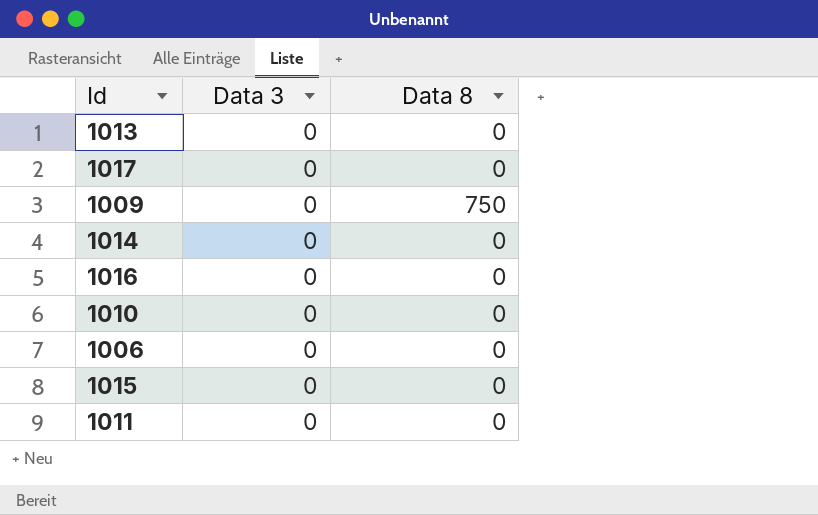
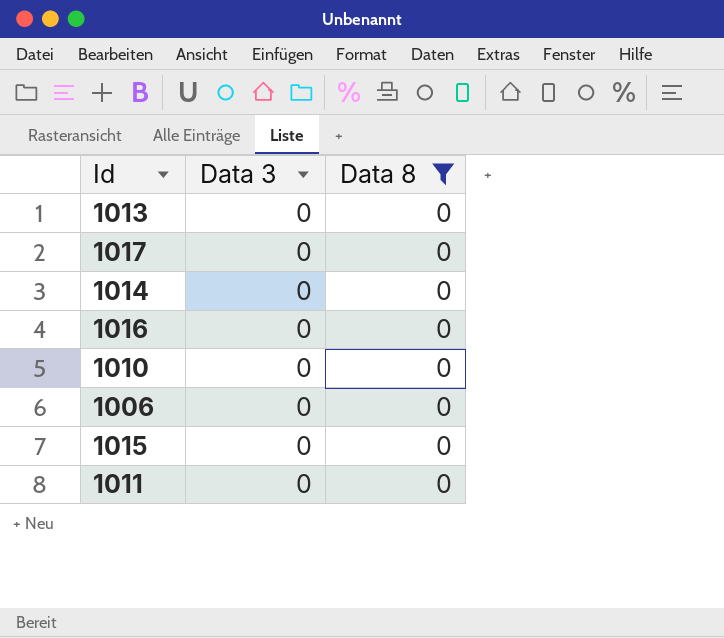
filter: none -> Data 8 = 0

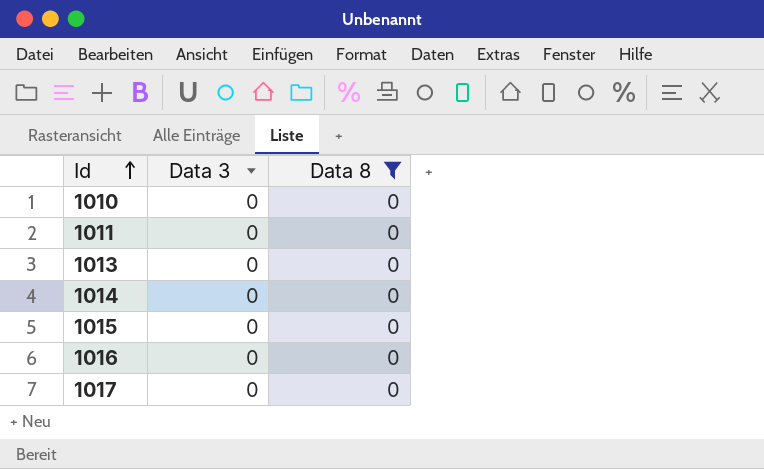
row order: none -> Id ascending
row 1006: 0 | 0 -> none

